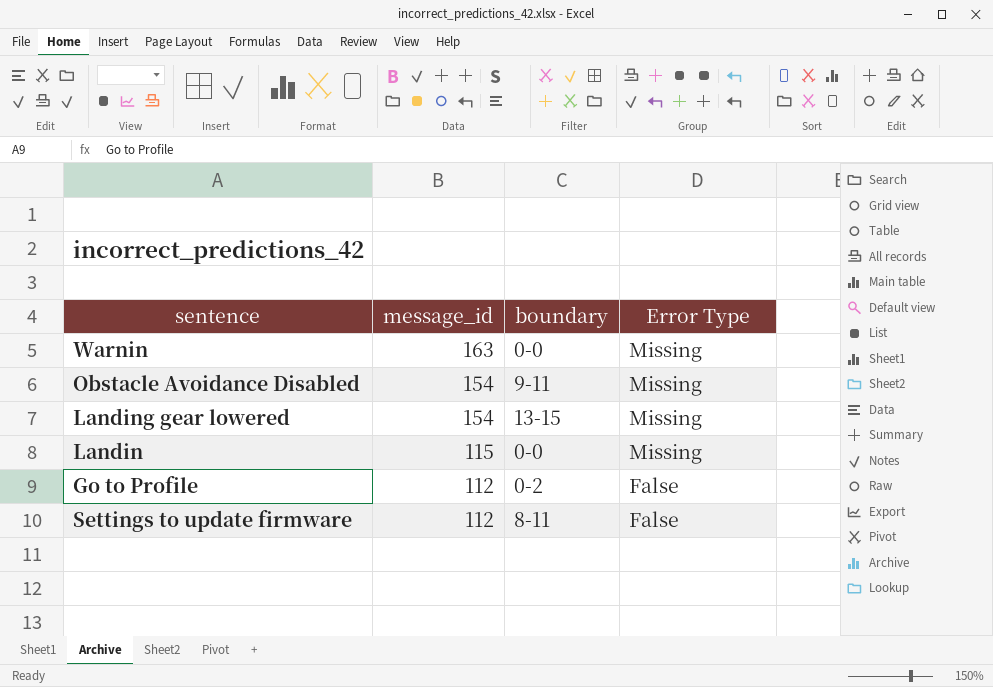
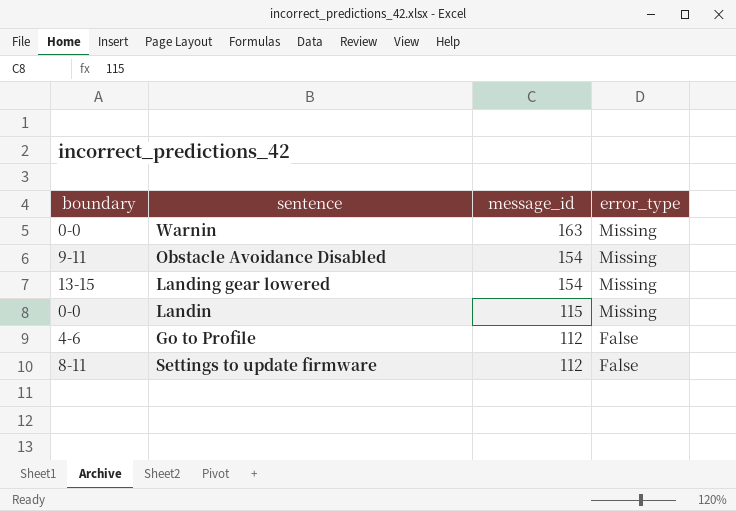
column boundary | position: 3 -> 1
column name: Error Type -> error_type
Go to Profile | boundary: 0-2 -> 4-6

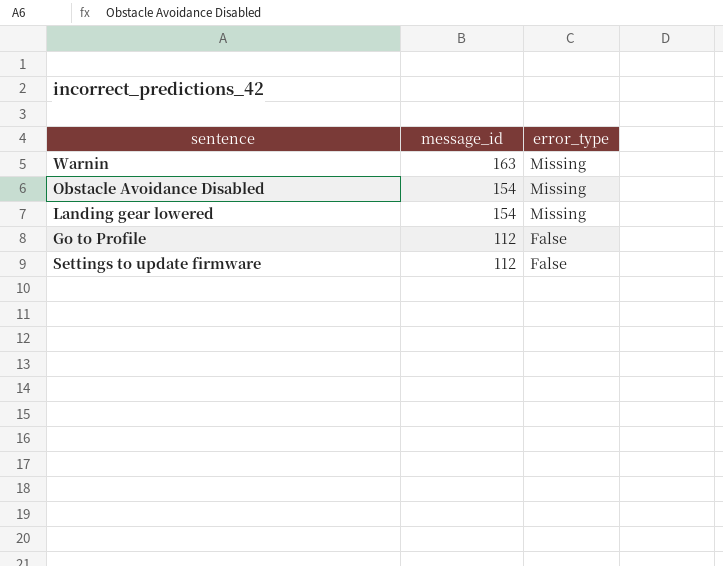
column boundary | position: 1 -> none
row Landin: 0-0 | 115 | Missing -> none

